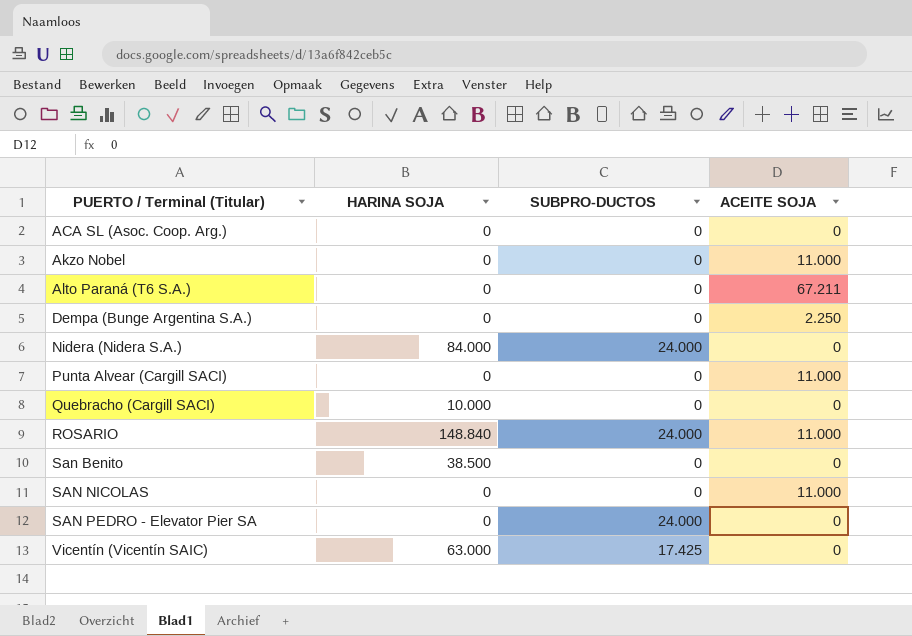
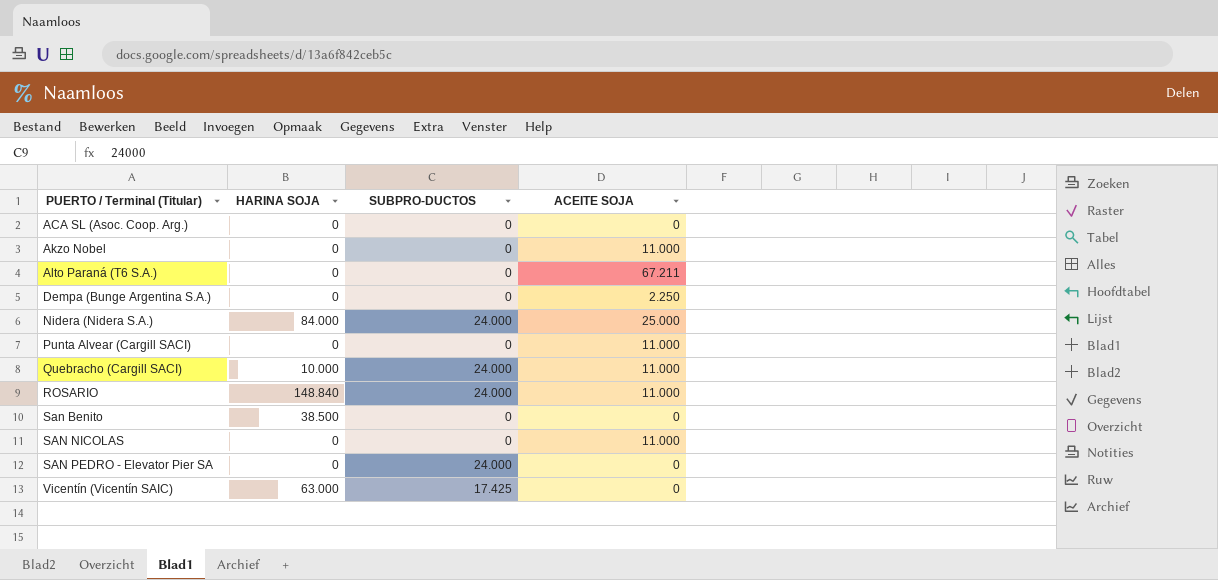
Nidera (Nidera S.A.) | ACEITE SOJA: 0 -> 25.000
Quebracho (Cargill SACI) | SUBPRO-DUCTOS: 0 -> 24.000
Quebracho (Cargill SACI) | ACEITE SOJA: 0 -> 11.000

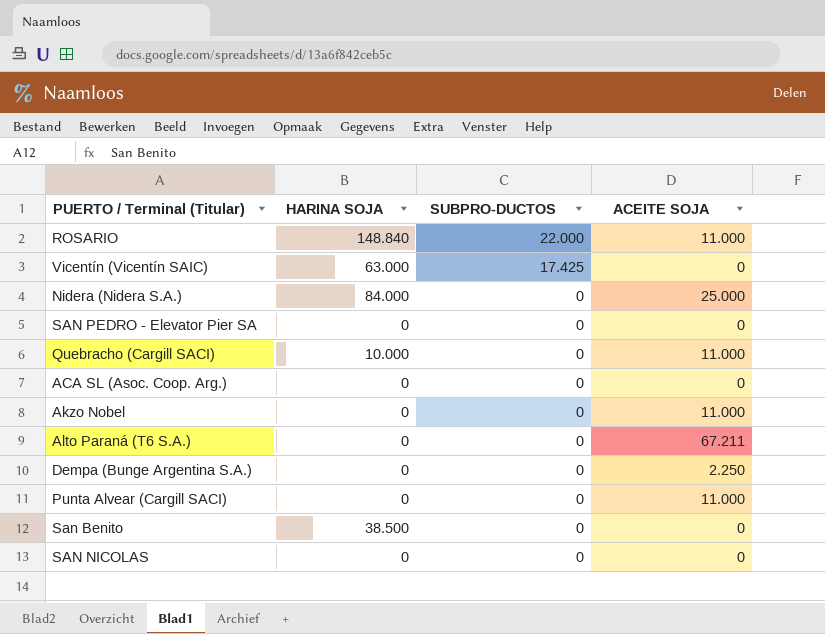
row order: PUERTO / Terminal (Titular) ascending -> SUBPRO-DUCTOS descending
ROSARIO | SUBPRO-DUCTOS: 24.000 -> 22.000
Nidera (Nidera S.A.) | SUBPRO-DUCTOS: 24.000 -> 0
SAN PEDRO - Elevator Pier SA | SUBPRO-DUCTOS: 24.000 -> 0
Quebracho (Cargill SACI) | SUBPRO-DUCTOS: 24.000 -> 0
SAN NICOLAS | ACEITE SOJA: 11.000 -> 0

